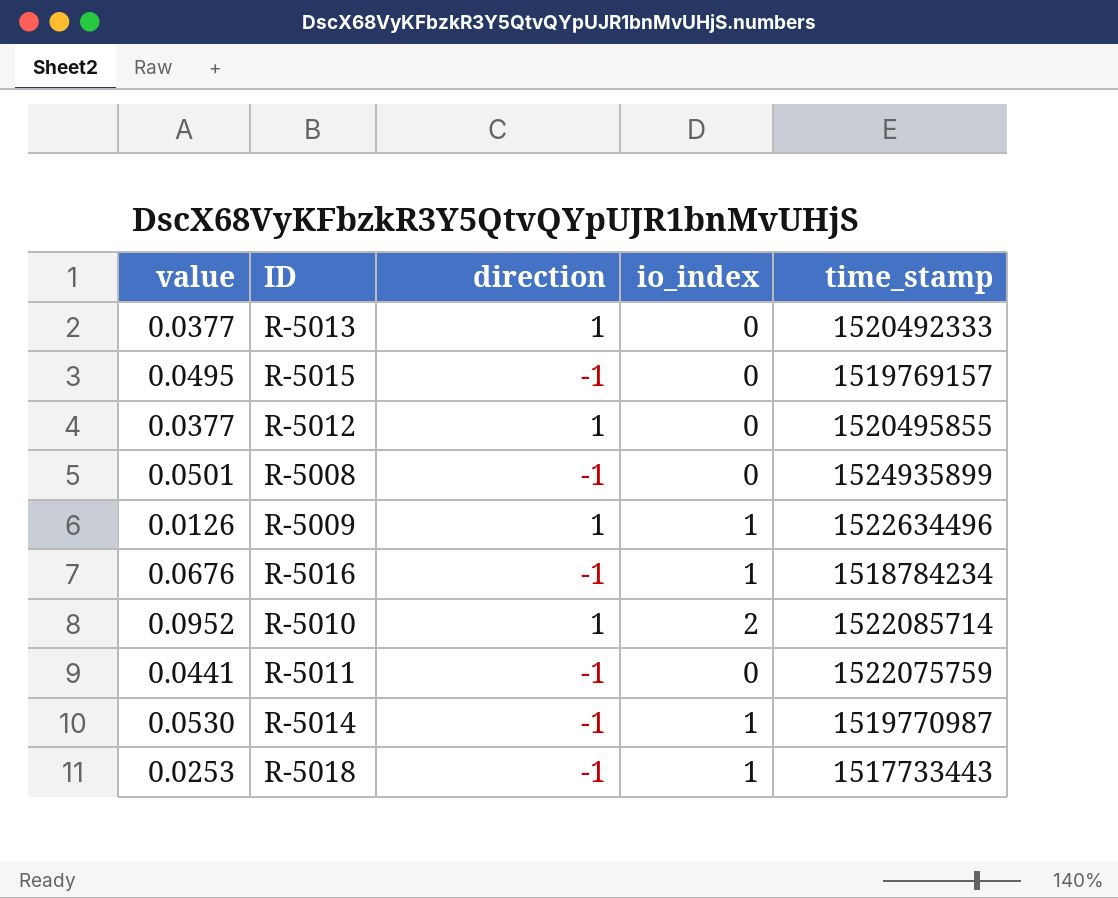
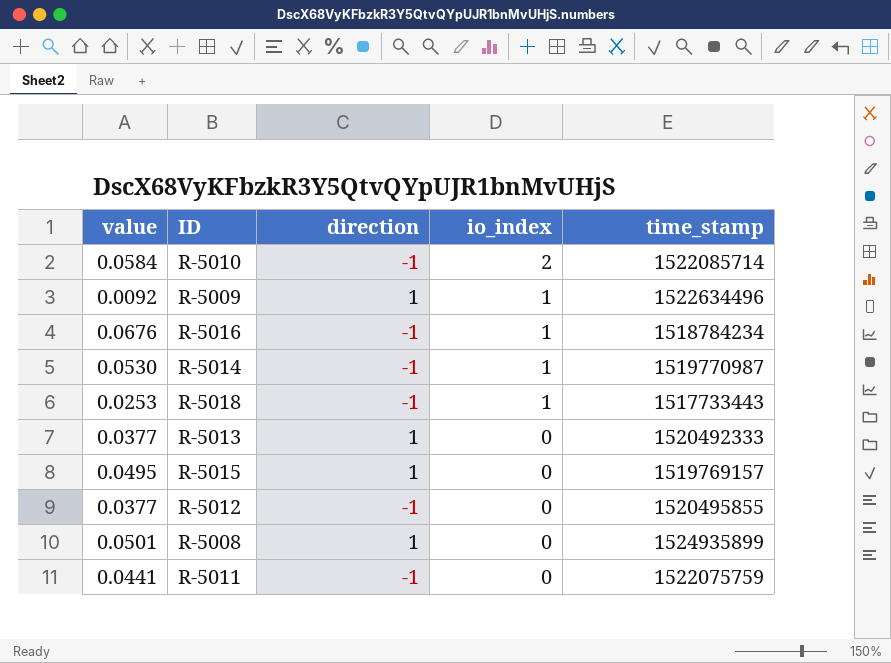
row order: none -> io_index descending
R-5010 | value: 0.0952 -> 0.0584
R-5010 | direction: 1 -> -1
R-5009 | value: 0.0126 -> 0.0092
R-5015 | direction: -1 -> 1
R-5012 | direction: 1 -> -1
R-5008 | direction: -1 -> 1

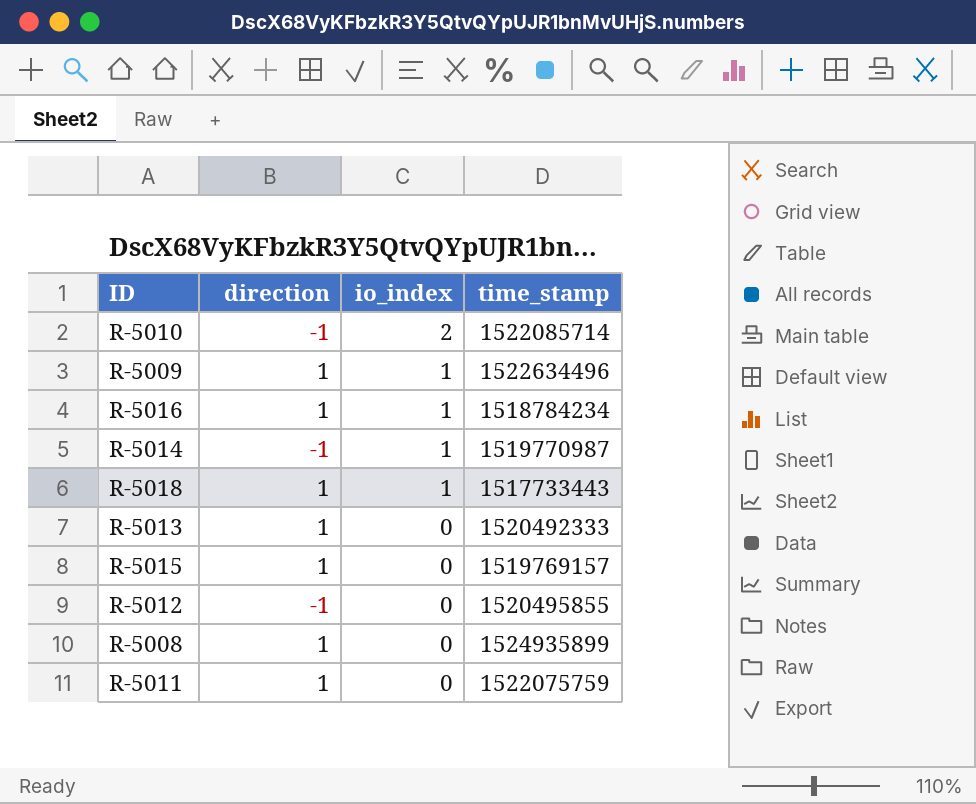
column value | position: 1 -> none
R-5016 | direction: -1 -> 1
R-5018 | direction: -1 -> 1
R-5011 | direction: -1 -> 1

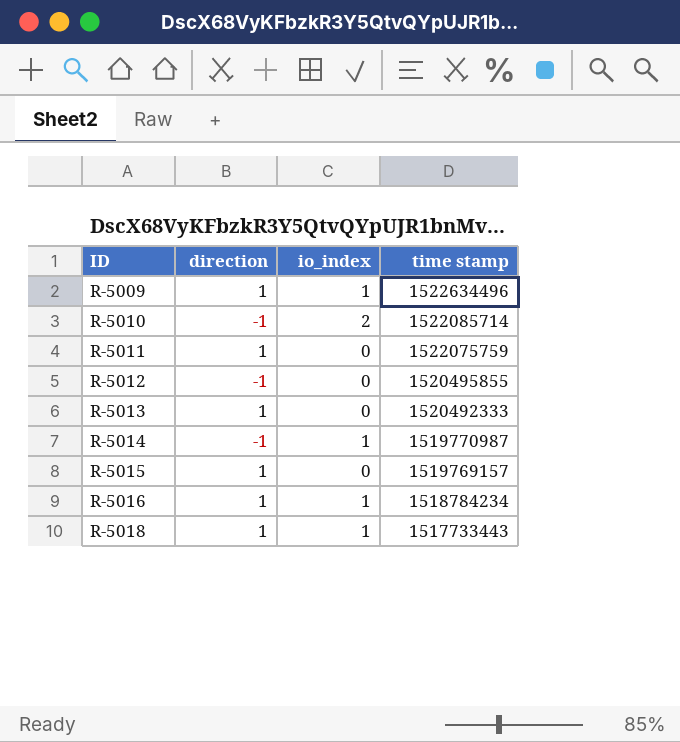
row order: io_index descending -> ID ascending
column name: time_stamp -> time stamp
row R-5008: 1 | 0 | 1524935899 -> none

